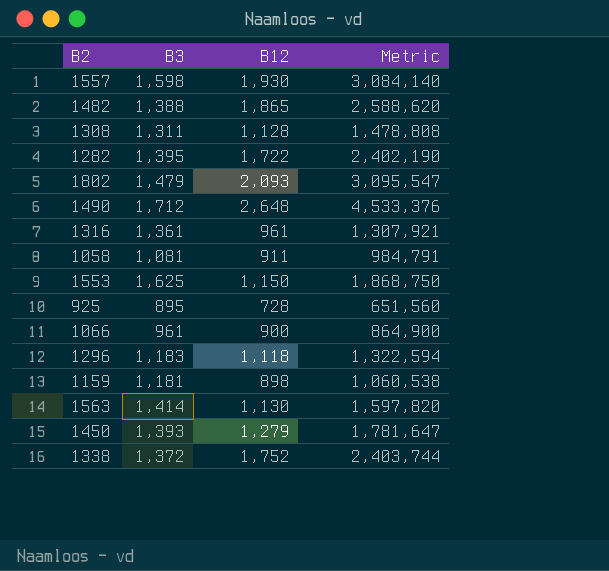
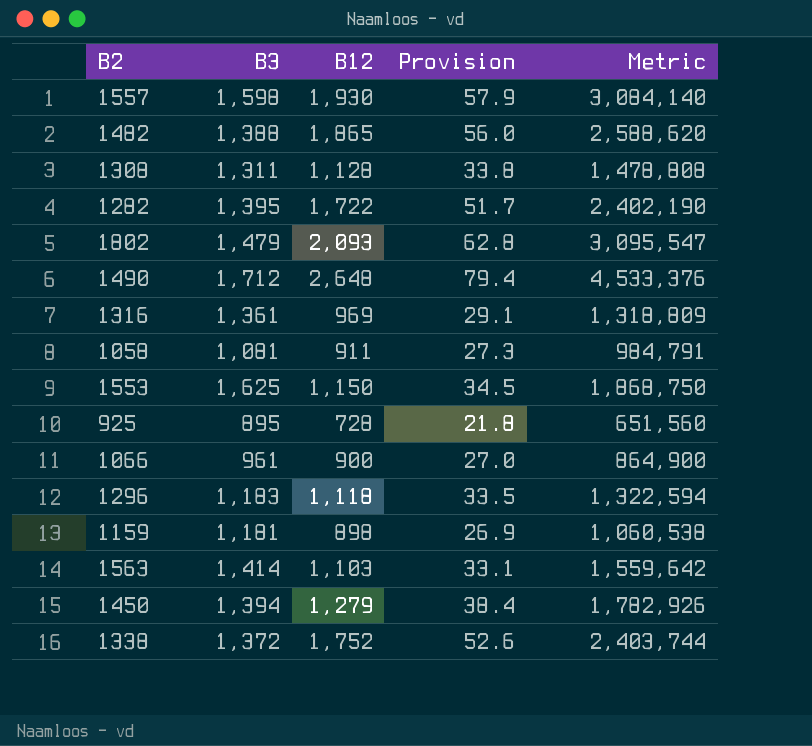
column Provision | formula: none -> [B12] * 0.03
1316 | B12: 961 -> 969
1316 | Metric: 1,307,921 -> 1,318,809
1563 | B12: 1,130 -> 1,103
1563 | Metric: 1,597,820 -> 1,559,642
1450 | B3: 1,393 -> 1,394
1450 | Metric: 1,781,647 -> 1,782,926

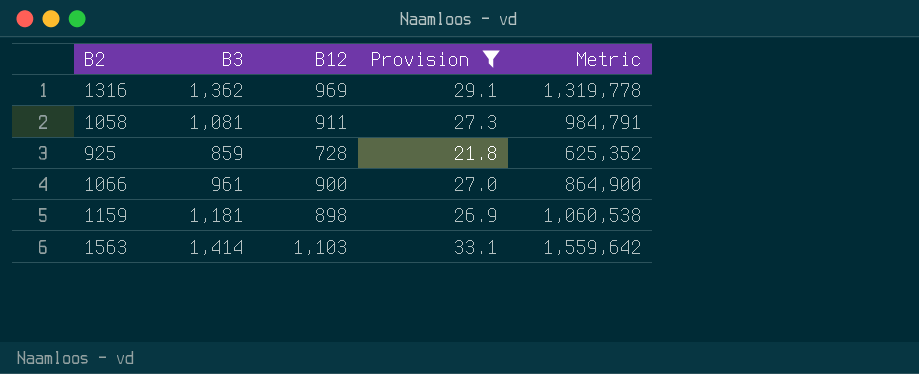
filter: none -> Provision <= 33.1
1316 | B3: 1,361 -> 1,362
1316 | Metric: 1,318,809 -> 1,319,778
925 | B3: 895 -> 859
925 | Metric: 651,560 -> 625,352

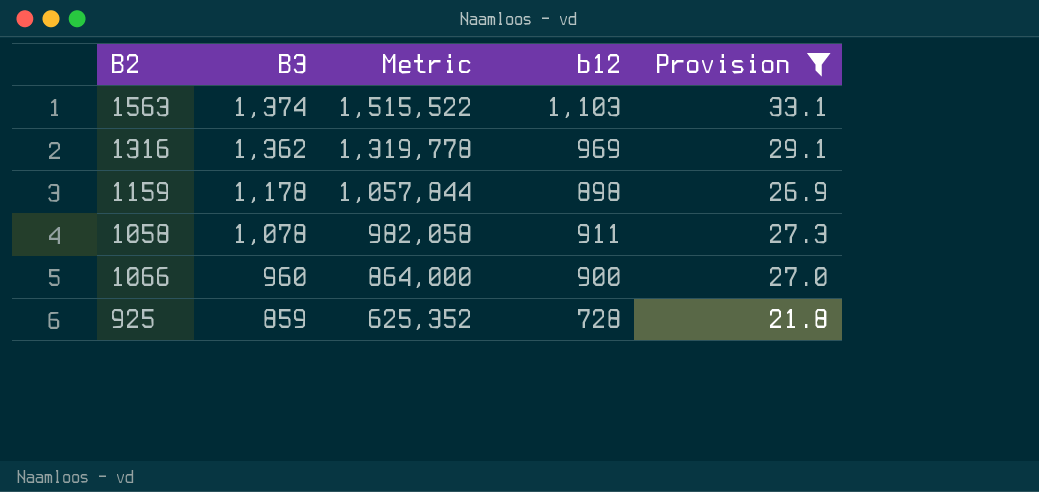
row order: none -> B3 descending
column Metric | position: 5 -> 3
column name: B12 -> b12
1563 | B3: 1,414 -> 1,374
1563 | Metric: 1,559,642 -> 1,515,522
1159 | B3: 1,181 -> 1,178
1159 | Metric: 1,060,538 -> 1,057,844
1058 | B3: 1,081 -> 1,078
1058 | Metric: 984,791 -> 982,058
1066 | B3: 961 -> 960
1066 | Metric: 864,900 -> 864,000

